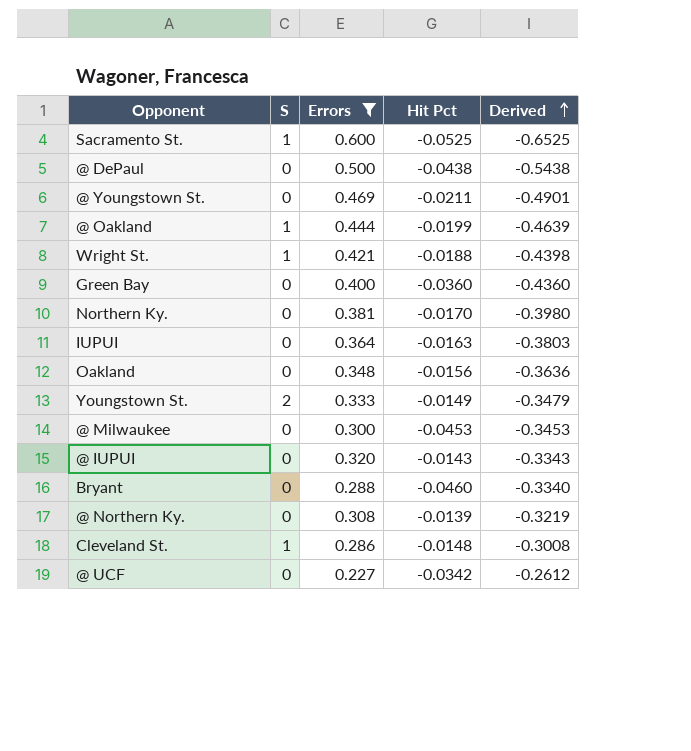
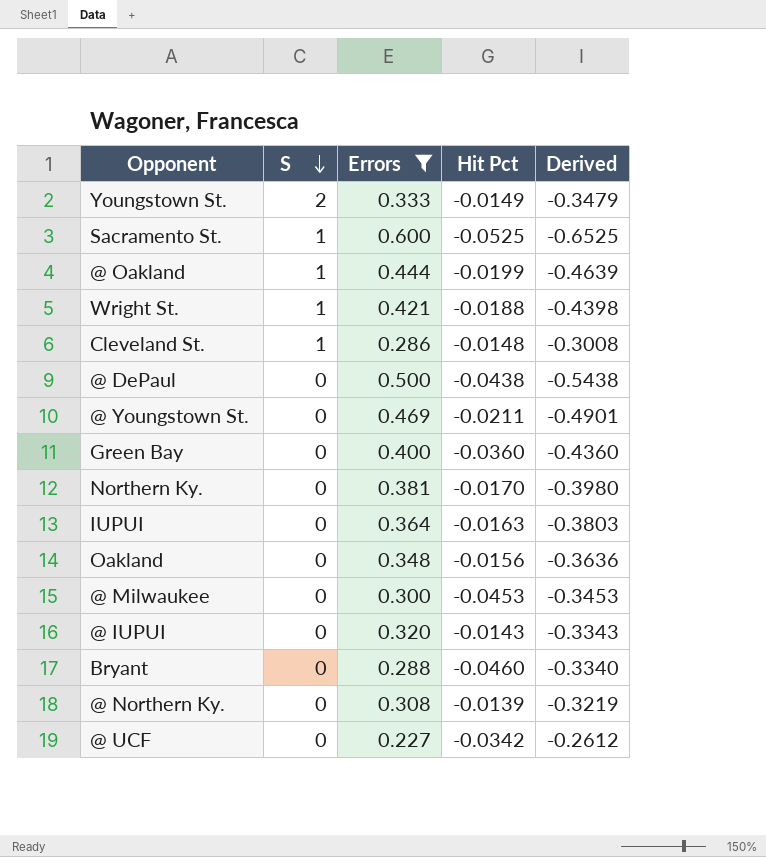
row order: Derived ascending -> S descending

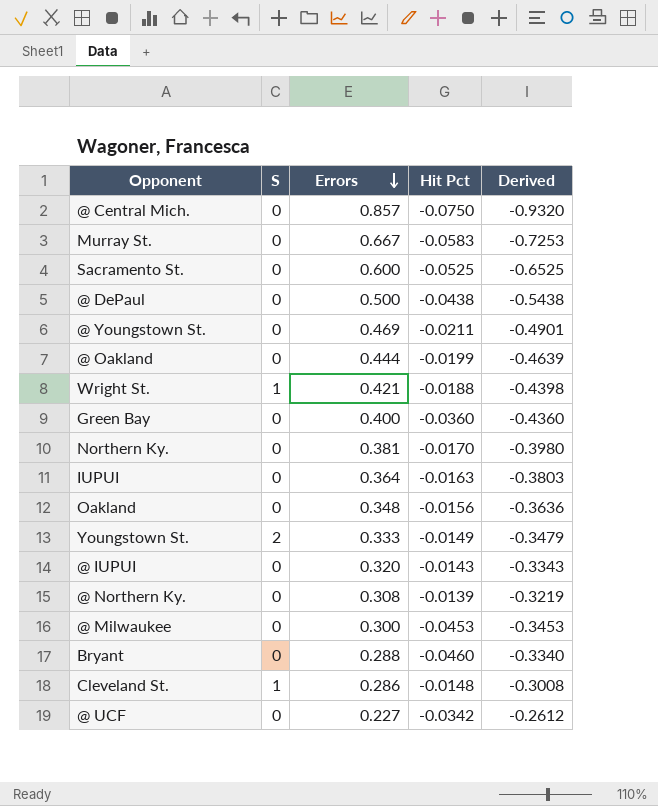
filter: Errors <= 0.600 -> none
row order: S descending -> Errors descending
Sacramento St. | S: 1 -> 0
@ Oakland | S: 1 -> 0

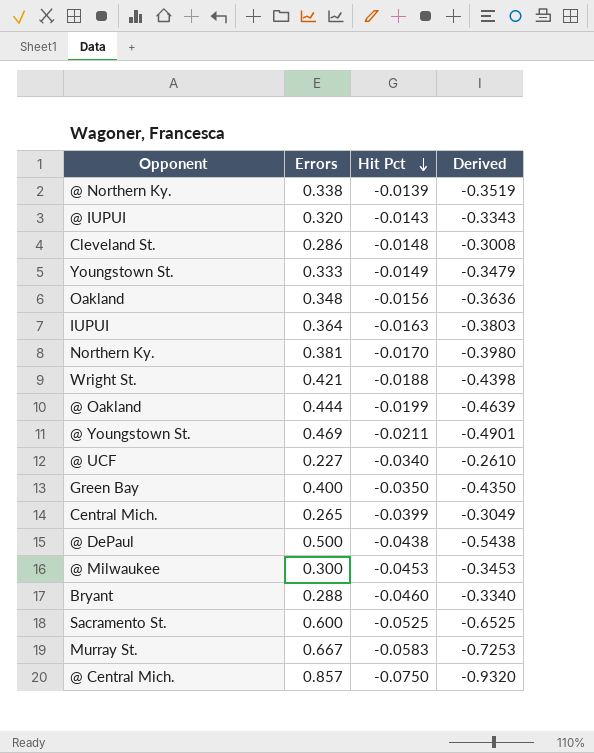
row order: Errors descending -> Hit Pct descending
column S | position: 2 -> none
@ Northern Ky. | Errors: 0.308 -> 0.338
@ Northern Ky. | Derived: -0.3219 -> -0.3519
@ UCF | Hit Pct: -0.0342 -> -0.0340
@ UCF | Derived: -0.2612 -> -0.2610
Green Bay | Hit Pct: -0.0360 -> -0.0350
Green Bay | Derived: -0.4360 -> -0.4350
row Central Mich.: none -> 0.265 | -0.0399 | -0.3049

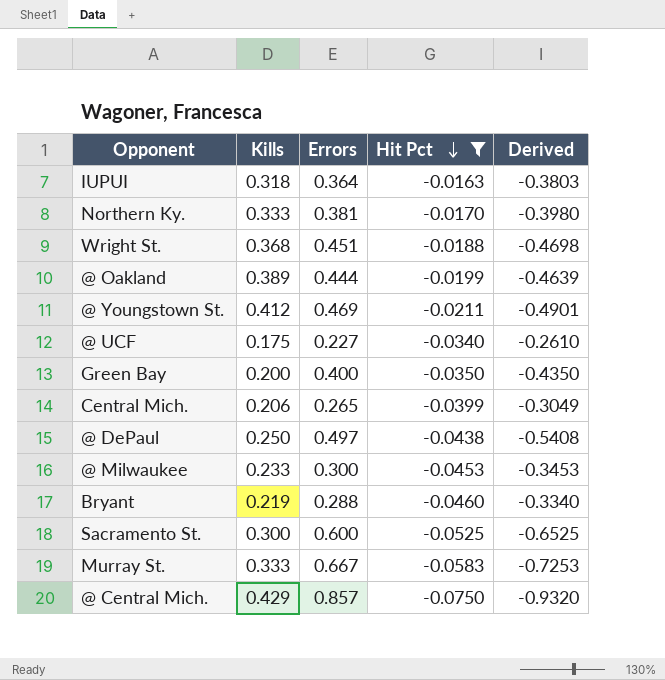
filter: none -> Hit Pct <= -0.0163
column Kills | position: none -> 2
Wright St. | Errors: 0.421 -> 0.451
Wright St. | Derived: -0.4398 -> -0.4698
@ DePaul | Errors: 0.500 -> 0.497
@ DePaul | Derived: -0.5438 -> -0.5408

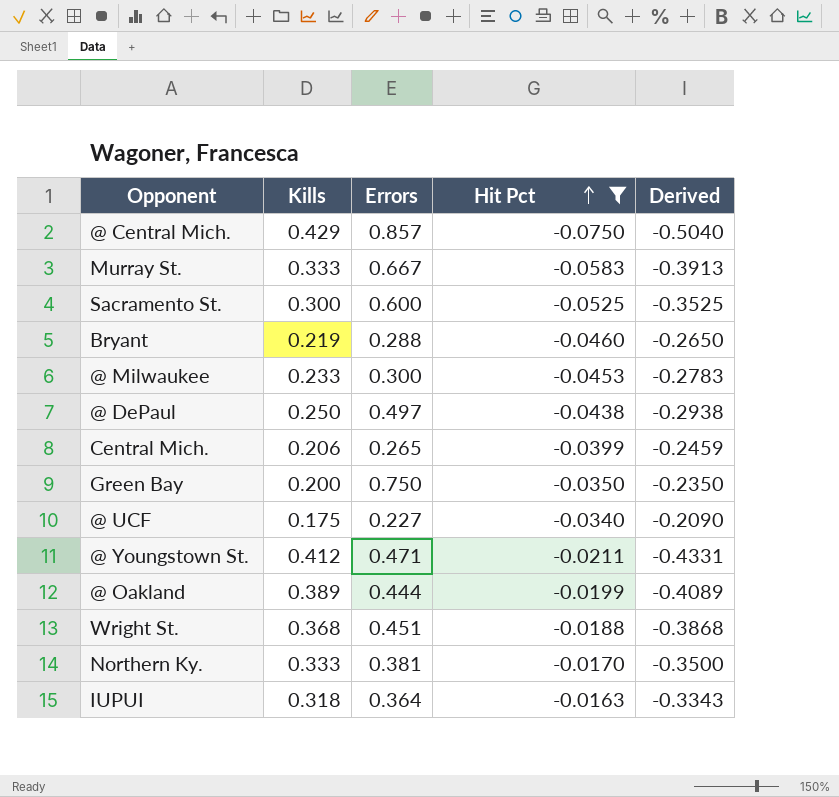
row order: Hit Pct descending -> Hit Pct ascending
column Derived | formula: [Hit Pct] - [Errors] -> [Hit Pct] - [Kills]
Green Bay | Errors: 0.400 -> 0.750
@ Youngstown St. | Errors: 0.469 -> 0.471

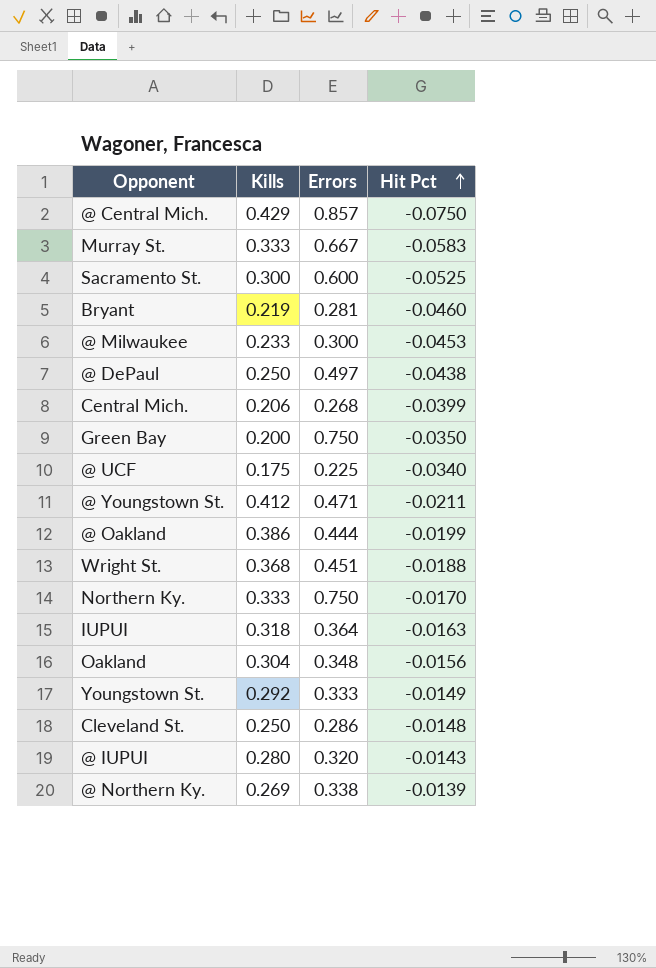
filter: Hit Pct <= -0.0163 -> none
column Derived | formula: [Hit Pct] - [Kills] -> none
Bryant | Errors: 0.288 -> 0.281
Central Mich. | Errors: 0.265 -> 0.268
@ UCF | Errors: 0.227 -> 0.225
@ Oakland | Kills: 0.389 -> 0.386
Northern Ky. | Errors: 0.381 -> 0.750

